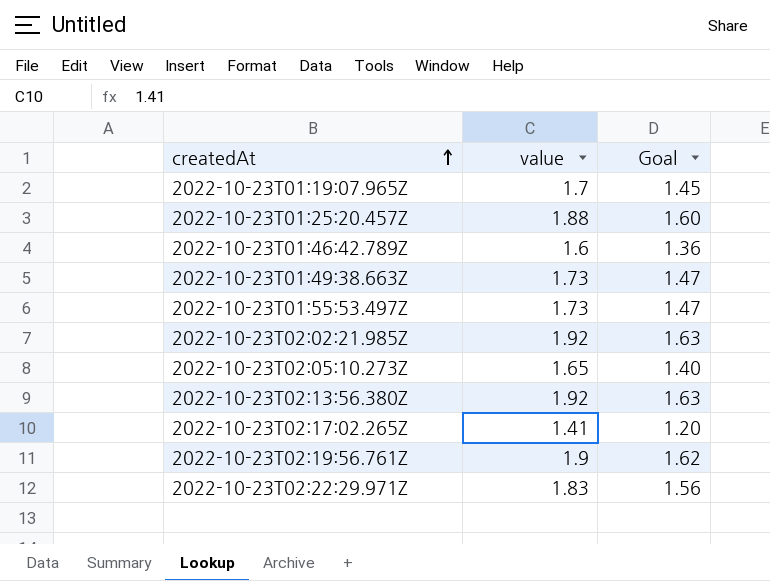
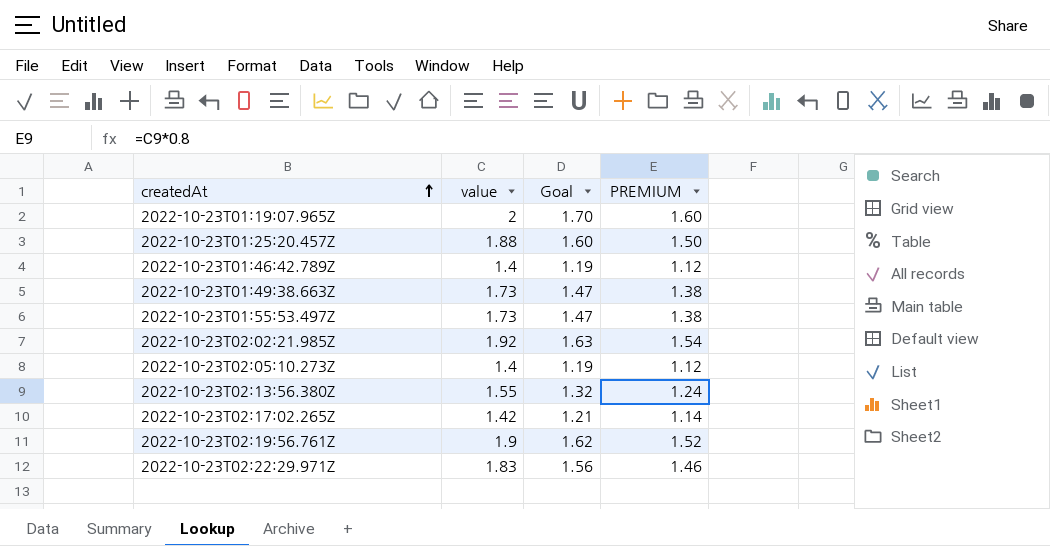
column PREMIUM | formula: none -> [value] * 0.8
2022-10-23T01:19:07.965Z | value: 1.7 -> 2
2022-10-23T01:19:07.965Z | Goal: 1.45 -> 1.70
2022-10-23T01:46:42.789Z | value: 1.6 -> 1.4
2022-10-23T01:46:42.789Z | Goal: 1.36 -> 1.19
2022-10-23T02:05:10.273Z | value: 1.65 -> 1.4
2022-10-23T02:05:10.273Z | Goal: 1.40 -> 1.19
2022-10-23T02:13:56.380Z | value: 1.92 -> 1.55
2022-10-23T02:13:56.380Z | Goal: 1.63 -> 1.32
2022-10-23T02:17:02.265Z | value: 1.41 -> 1.42
2022-10-23T02:17:02.265Z | Goal: 1.20 -> 1.21

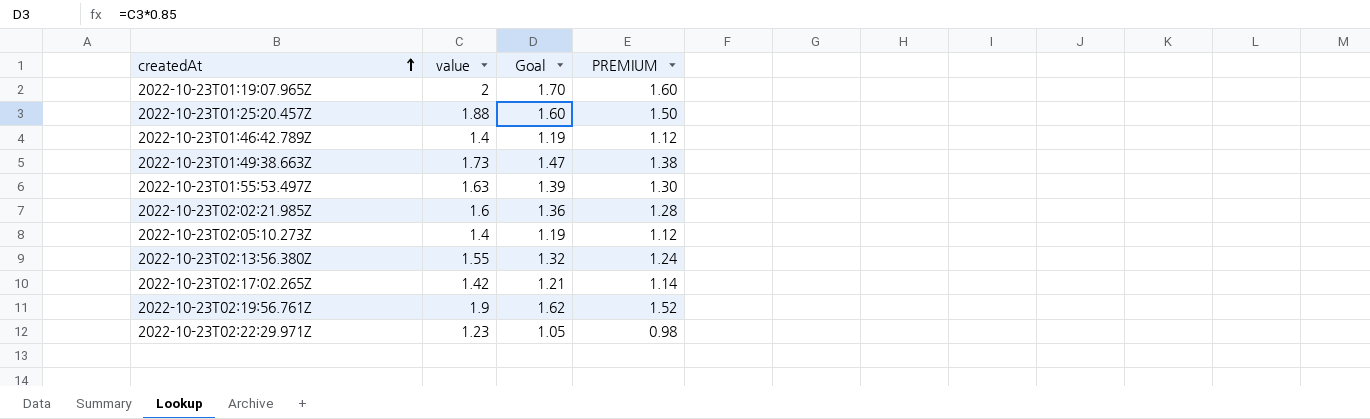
2022-10-23T01:55:53.497Z | value: 1.73 -> 1.63
2022-10-23T01:55:53.497Z | Goal: 1.47 -> 1.39
2022-10-23T01:55:53.497Z | PREMIUM: 1.38 -> 1.30
2022-10-23T02:02:21.985Z | value: 1.92 -> 1.6
2022-10-23T02:02:21.985Z | Goal: 1.63 -> 1.36
2022-10-23T02:02:21.985Z | PREMIUM: 1.54 -> 1.28
2022-10-23T02:22:29.971Z | value: 1.83 -> 1.23
2022-10-23T02:22:29.971Z | Goal: 1.56 -> 1.05
2022-10-23T02:22:29.971Z | PREMIUM: 1.46 -> 0.98

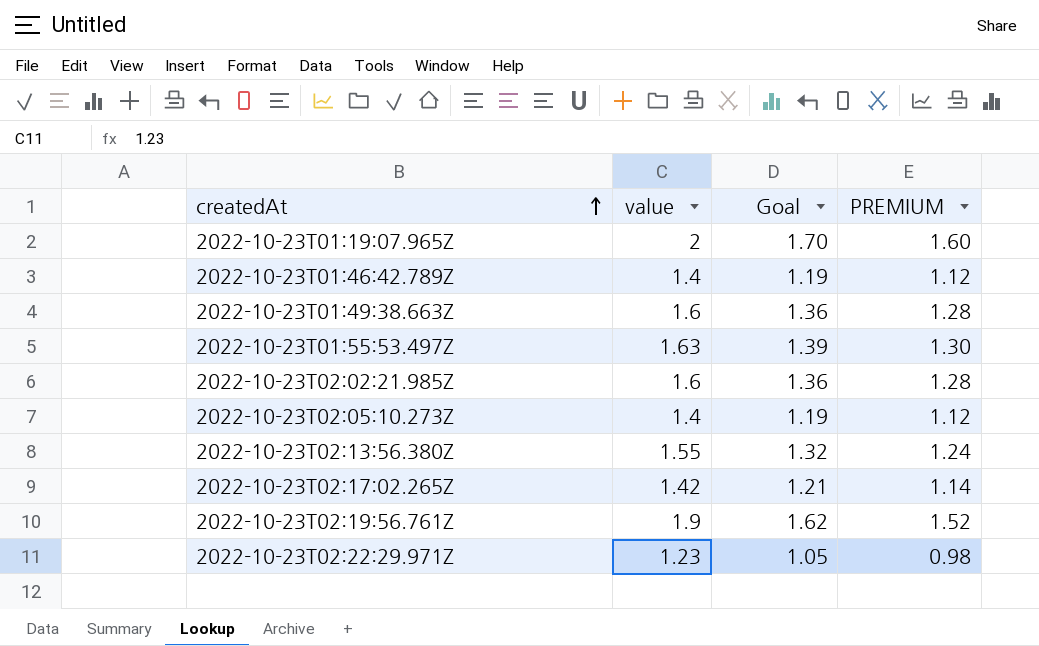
row 2022-10-23T01:25:20.457Z: 1.88 | 1.60 | 1.50 -> none
2022-10-23T01:49:38.663Z | value: 1.73 -> 1.6
2022-10-23T01:49:38.663Z | Goal: 1.47 -> 1.36
2022-10-23T01:49:38.663Z | PREMIUM: 1.38 -> 1.28

